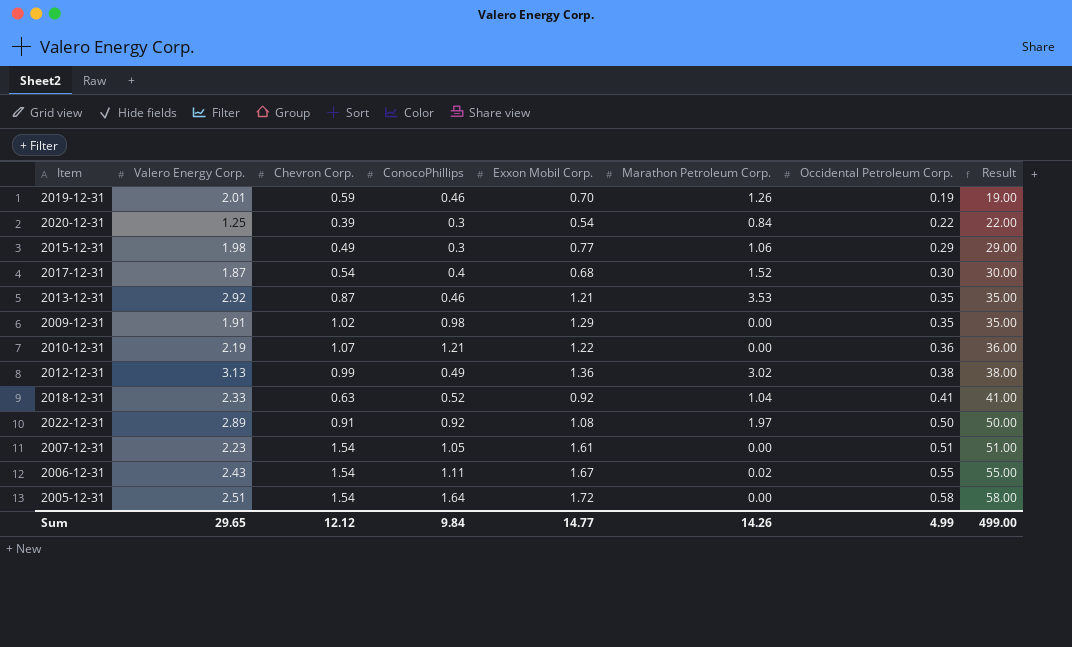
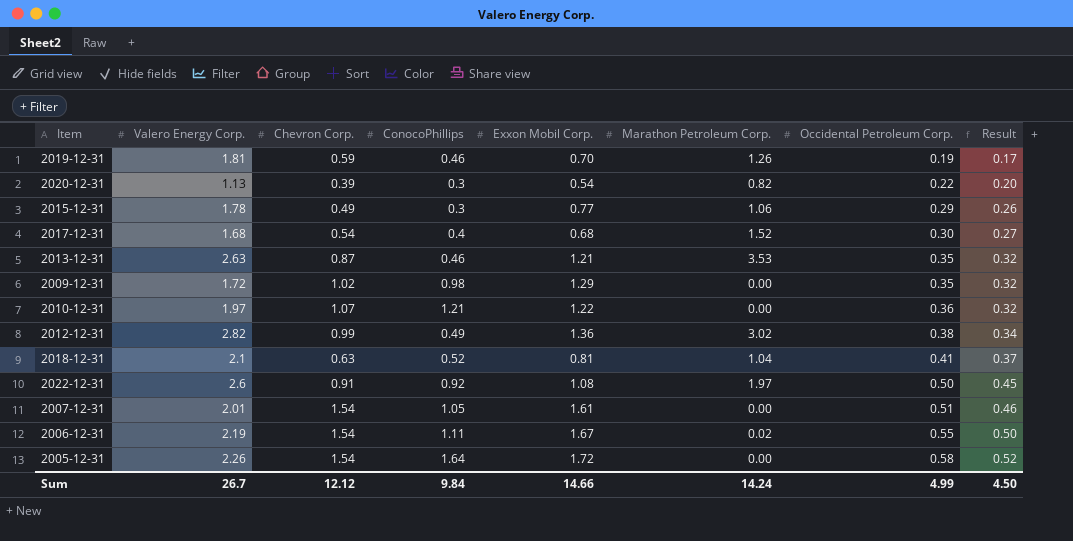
column Result | formula: [Occidental Petroleum Corp.] * 100 -> [Occidental Petroleum Corp.] * 0.9
2019-12-31 | Valero Energy Corp.: 2.01 -> 1.81
2020-12-31 | Valero Energy Corp.: 1.25 -> 1.13
2020-12-31 | Marathon Petroleum Corp.: 0.84 -> 0.82
2015-12-31 | Valero Energy Corp.: 1.98 -> 1.78
2017-12-31 | Valero Energy Corp.: 1.87 -> 1.68
2013-12-31 | Valero Energy Corp.: 2.92 -> 2.63
2009-12-31 | Valero Energy Corp.: 1.91 -> 1.72
2010-12-31 | Valero Energy Corp.: 2.19 -> 1.97
2012-12-31 | Valero Energy Corp.: 3.13 -> 2.82
2018-12-31 | Valero Energy Corp.: 2.33 -> 2.1
2018-12-31 | Exxon Mobil Corp.: 0.92 -> 0.81
2022-12-31 | Valero Energy Corp.: 2.89 -> 2.6
2007-12-31 | Valero Energy Corp.: 2.23 -> 2.01
2006-12-31 | Valero Energy Corp.: 2.43 -> 2.19
2005-12-31 | Valero Energy Corp.: 2.51 -> 2.26
Sum | Valero Energy Corp.: 29.65 -> 26.7
Sum | Exxon Mobil Corp.: 14.77 -> 14.66
Sum | Marathon Petroleum Corp.: 14.26 -> 14.24
Sum | Result: 499.00 -> 4.50

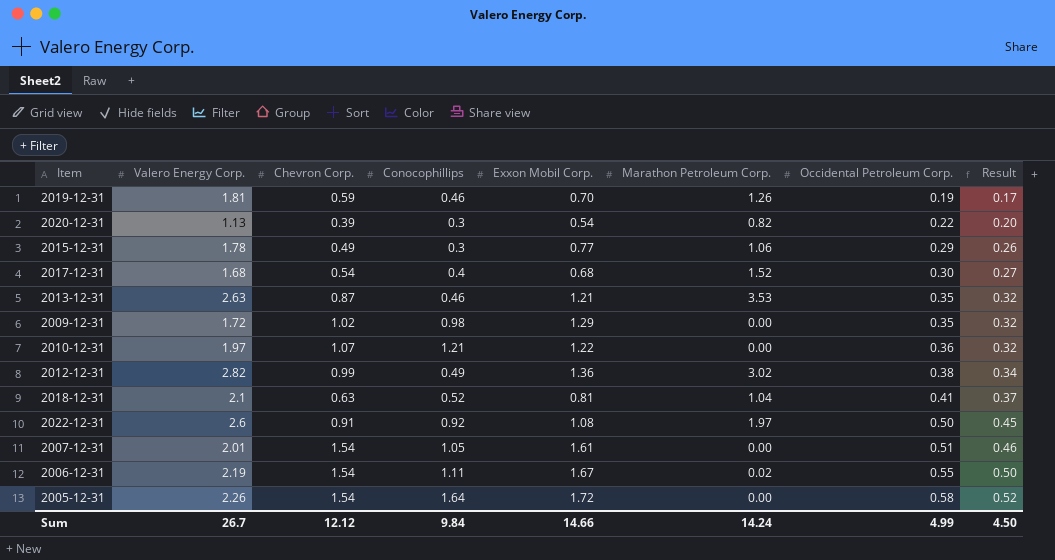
column name: ConocoPhillips -> Conocophillips

